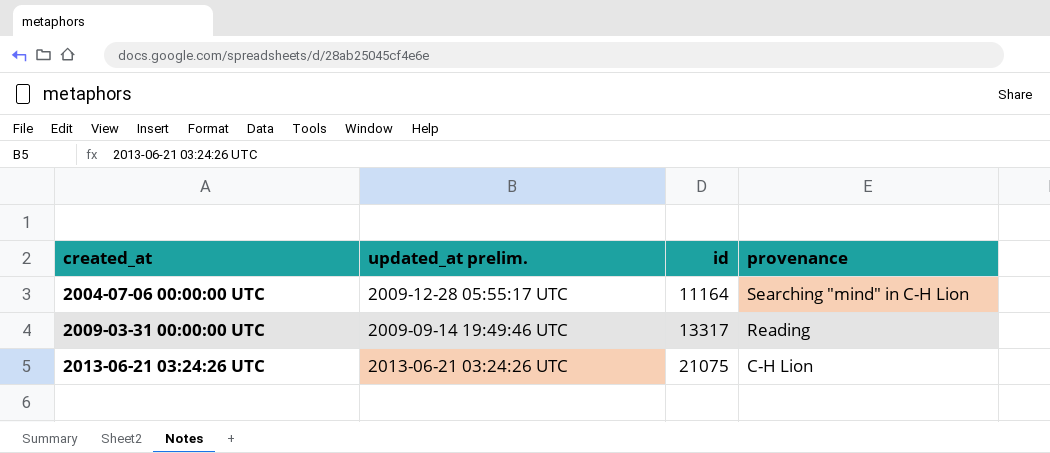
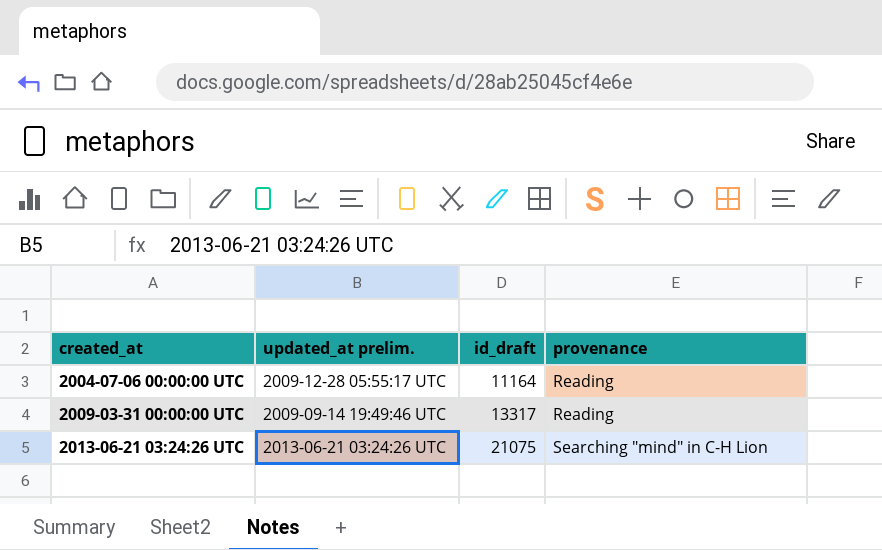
column name: id -> id_draft
2004-07-06 00:00:00 UTC | provenance: Searching "mind" in C-H Lion -> Reading
2013-06-21 03:24:26 UTC | provenance: C-H Lion -> Searching "mind" in C-H Lion

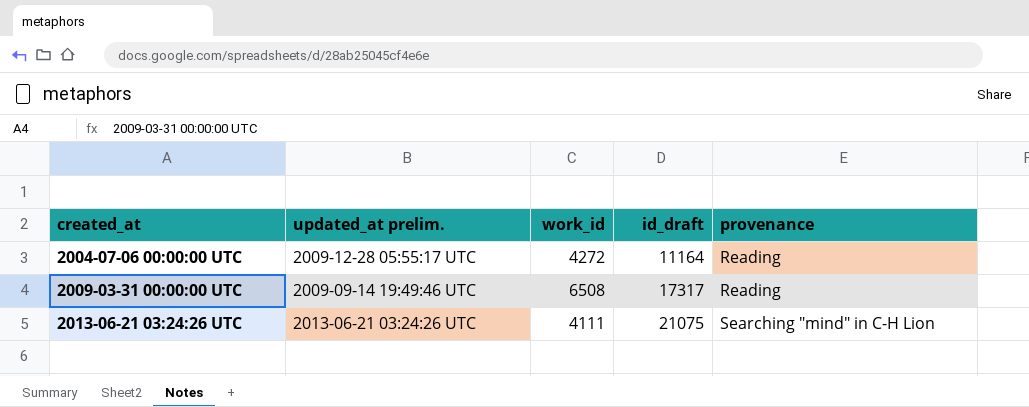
column work_id | position: none -> 3
2009-03-31 00:00:00 UTC | id_draft: 13317 -> 17317

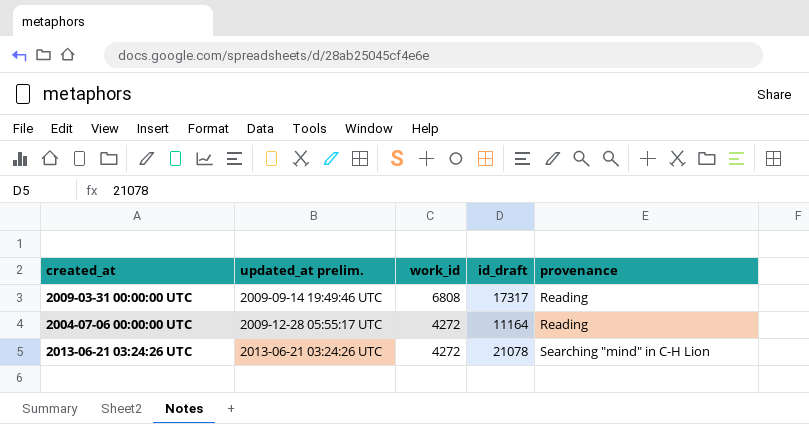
row order: created_at ascending -> updated_at prelim. ascending
2009-03-31 00:00:00 UTC | work_id: 6508 -> 6808
2013-06-21 03:24:26 UTC | work_id: 4111 -> 4272
2013-06-21 03:24:26 UTC | id_draft: 21075 -> 21078

